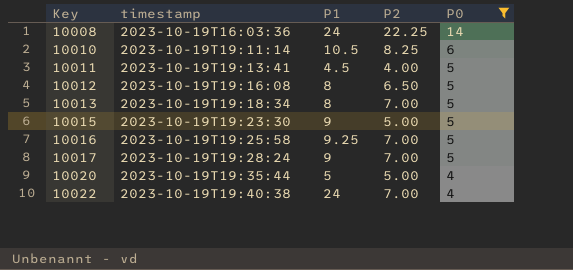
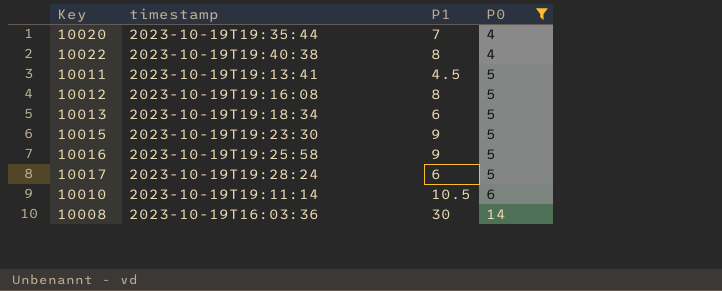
row order: Key ascending -> P0 ascending
column P2 | position: 4 -> none
10020 | P1: 5 -> 7
10022 | P1: 24 -> 8
10013 | P1: 8 -> 6
10016 | P1: 9.25 -> 9
10017 | P1: 9 -> 6
10008 | P1: 24 -> 30

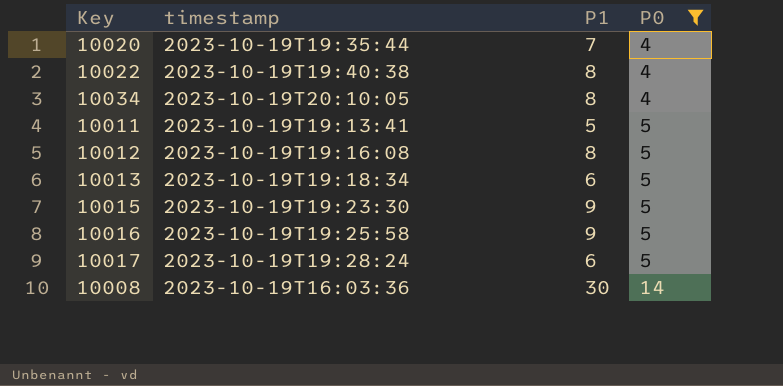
row 10010: 2023-10-19T19:11:14 | 10.5 | 6 -> none
row 10034: none -> 2023-10-19T20:10:05 | 8 | 4
10011 | P1: 4.5 -> 5

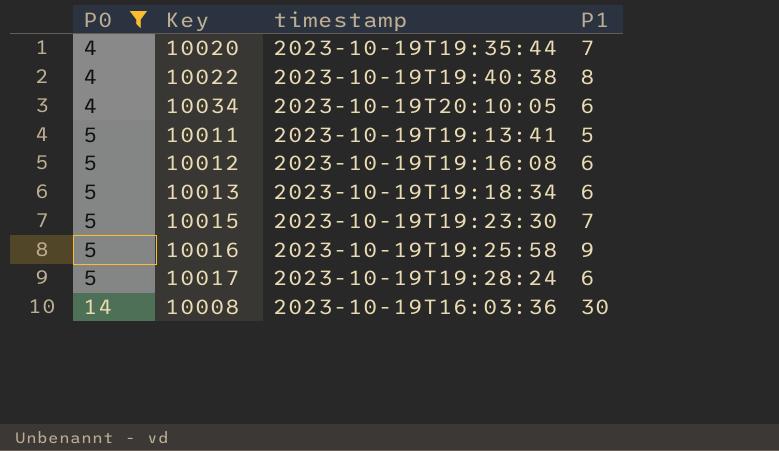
column P0 | position: 4 -> 1
10034 | P1: 8 -> 6
10012 | P1: 8 -> 6
10015 | P1: 9 -> 7

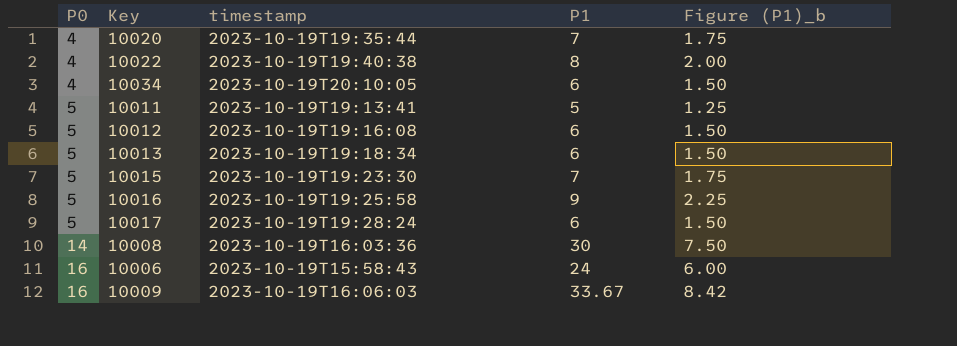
filter: P0 != 16 -> none
column Figure (P1)_b | formula: none -> [P1] * 0.25

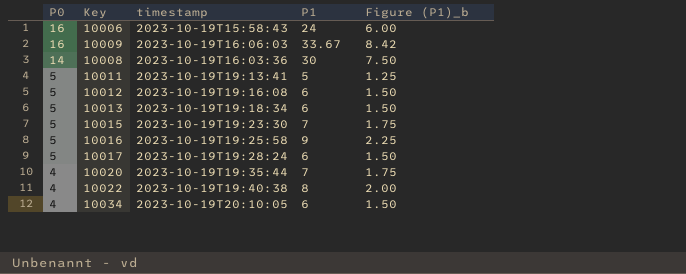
row order: P0 ascending -> P0 descending

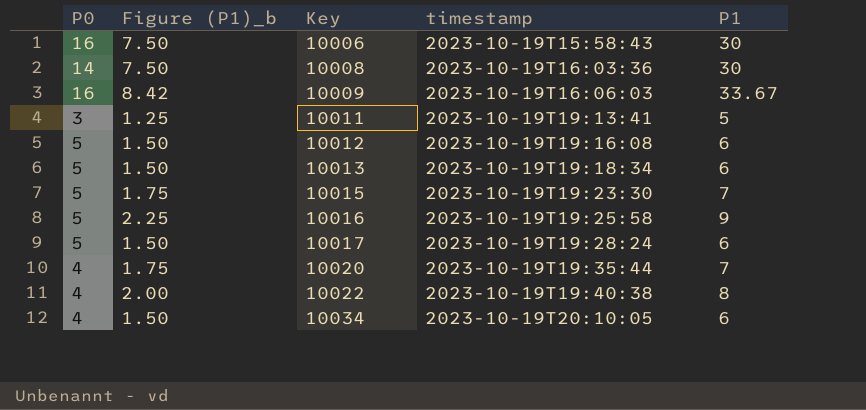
row order: P0 descending -> Key ascending
column Figure (P1)_b | position: 5 -> 2
10006 | Figure (P1)_b: 6.00 -> 7.50
10006 | P1: 24 -> 30
10011 | P0: 5 -> 3

